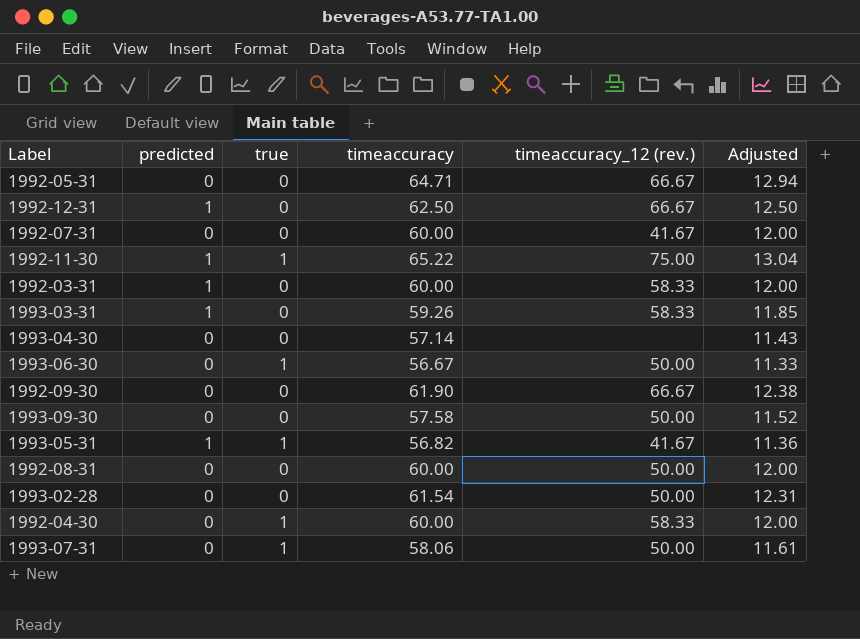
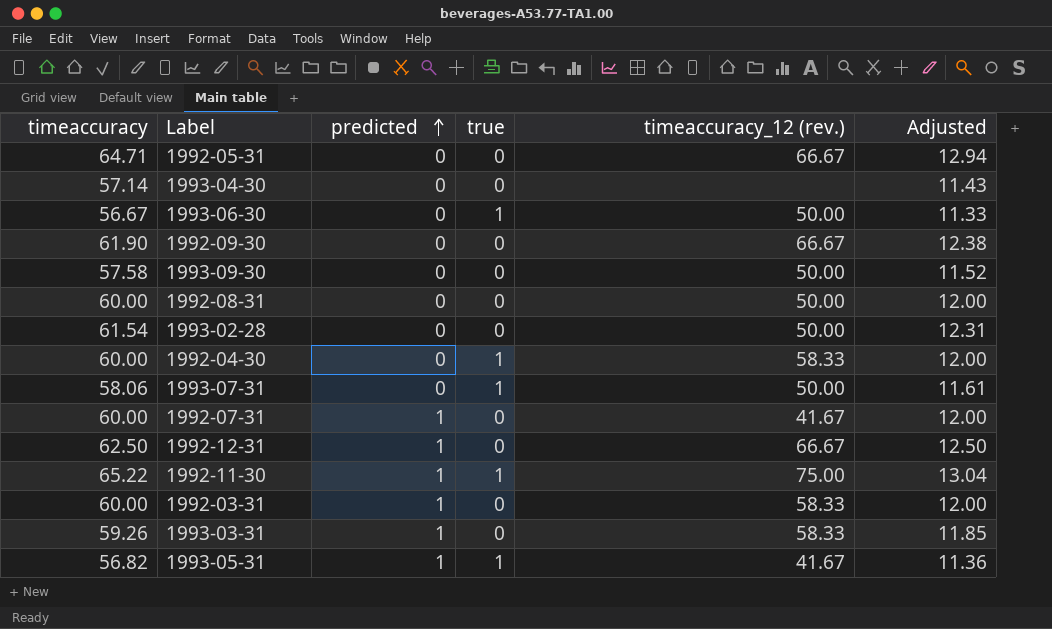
row order: none -> predicted ascending
column timeaccuracy | position: 4 -> 1
1992-07-31 | predicted: 0 -> 1

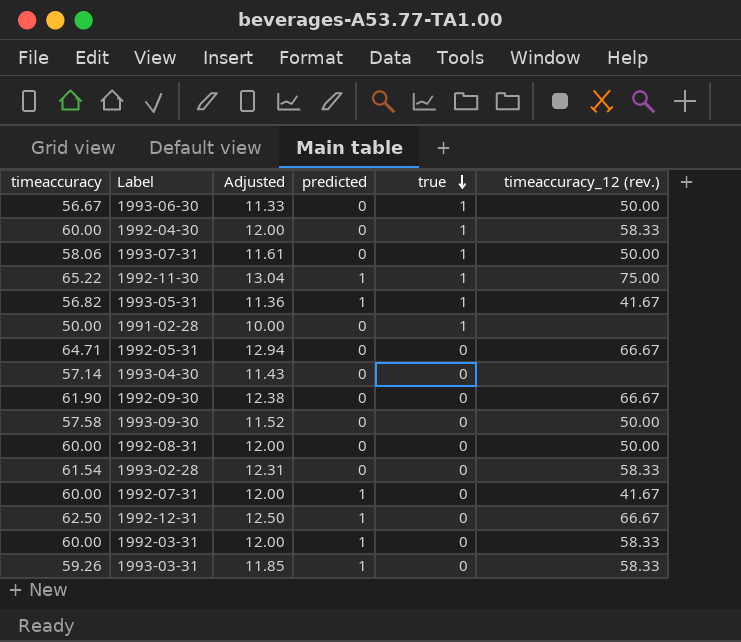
row order: predicted ascending -> true descending
column Adjusted | position: 6 -> 3
row 1991-02-28: none -> 50.00 | 10.00 | 0 | 1 | none
1993-02-28 | timeaccuracy_12 (rev.): 50.00 -> 58.33

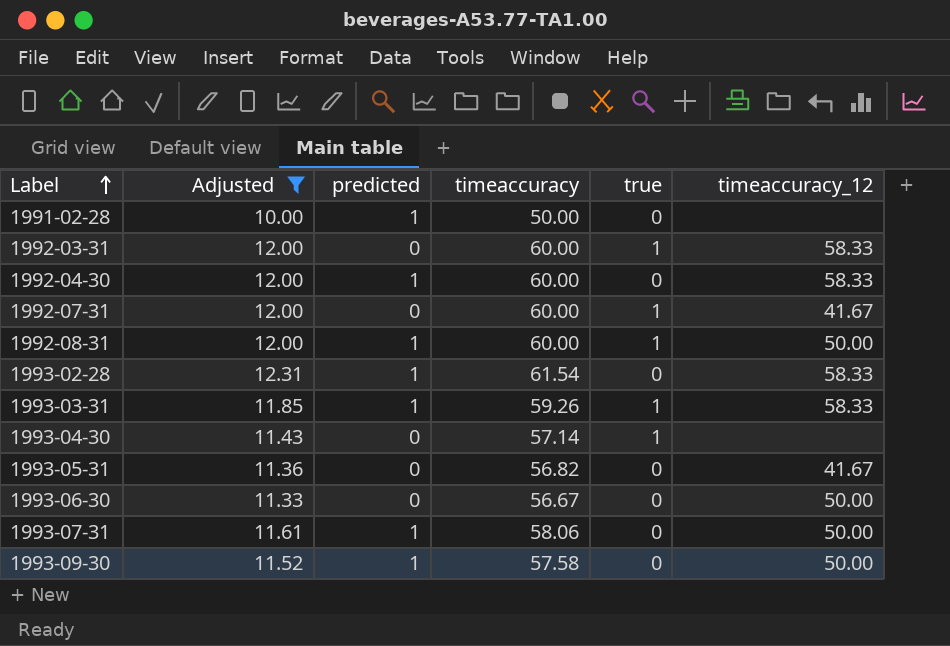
filter: none -> Adjusted <= 12.31
row order: true descending -> Label ascending
column timeaccuracy | position: 1 -> 4
column name: timeaccuracy_12 (rev.) -> timeaccuracy_12
1991-02-28 | predicted: 0 -> 1
1991-02-28 | true: 1 -> 0
1992-03-31 | predicted: 1 -> 0
1992-03-31 | true: 0 -> 1
1992-04-30 | predicted: 0 -> 1
1992-04-30 | true: 1 -> 0
1992-07-31 | predicted: 1 -> 0
1992-07-31 | true: 0 -> 1
1992-08-31 | predicted: 0 -> 1
1992-08-31 | true: 0 -> 1
1993-02-28 | predicted: 0 -> 1
1993-03-31 | true: 0 -> 1
1993-04-30 | true: 0 -> 1
1993-05-31 | predicted: 1 -> 0
1993-05-31 | true: 1 -> 0
1993-06-30 | true: 1 -> 0
1993-07-31 | predicted: 0 -> 1
1993-07-31 | true: 1 -> 0
1993-09-30 | predicted: 0 -> 1

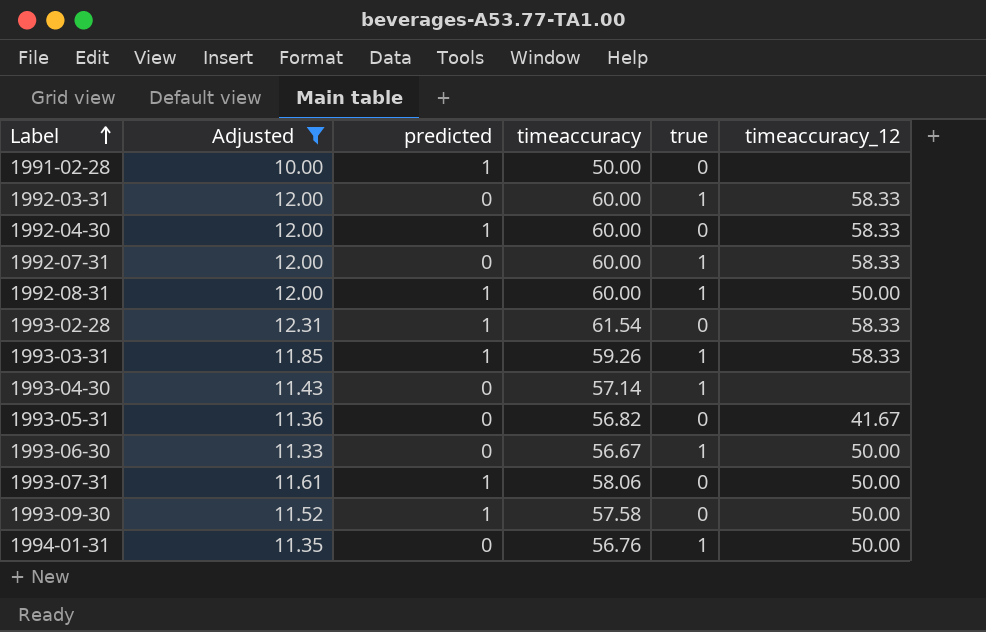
1992-07-31 | timeaccuracy_12: 41.67 -> 58.33
1993-06-30 | true: 0 -> 1
row 1994-01-31: none -> 11.35 | 0 | 56.76 | 1 | 50.00

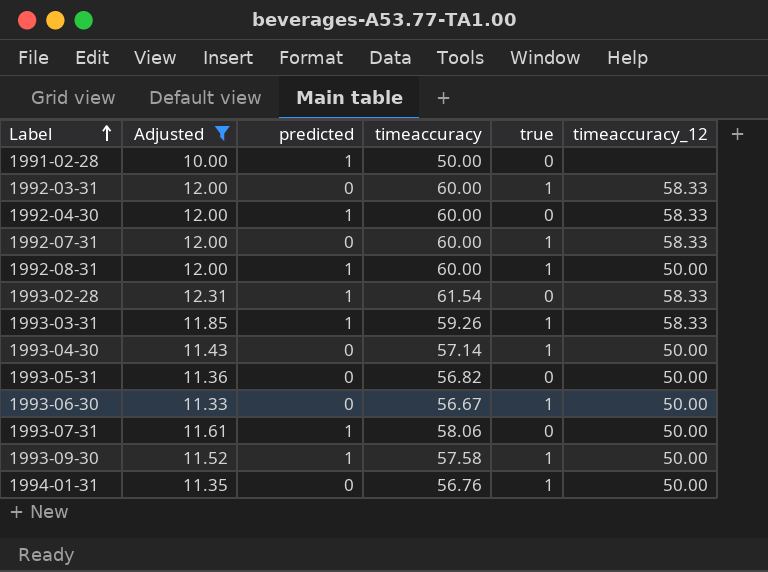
1993-04-30 | timeaccuracy_12: none -> 50.00
1993-05-31 | timeaccuracy_12: 41.67 -> 50.00
1993-09-30 | true: 0 -> 1

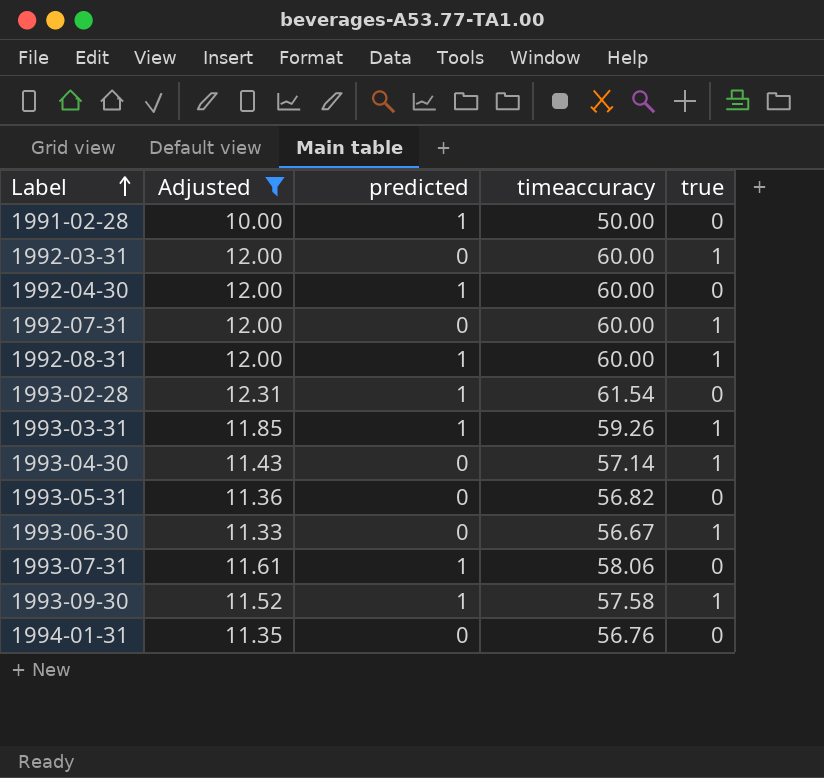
column timeaccuracy_12 | position: 6 -> none
1994-01-31 | true: 1 -> 0

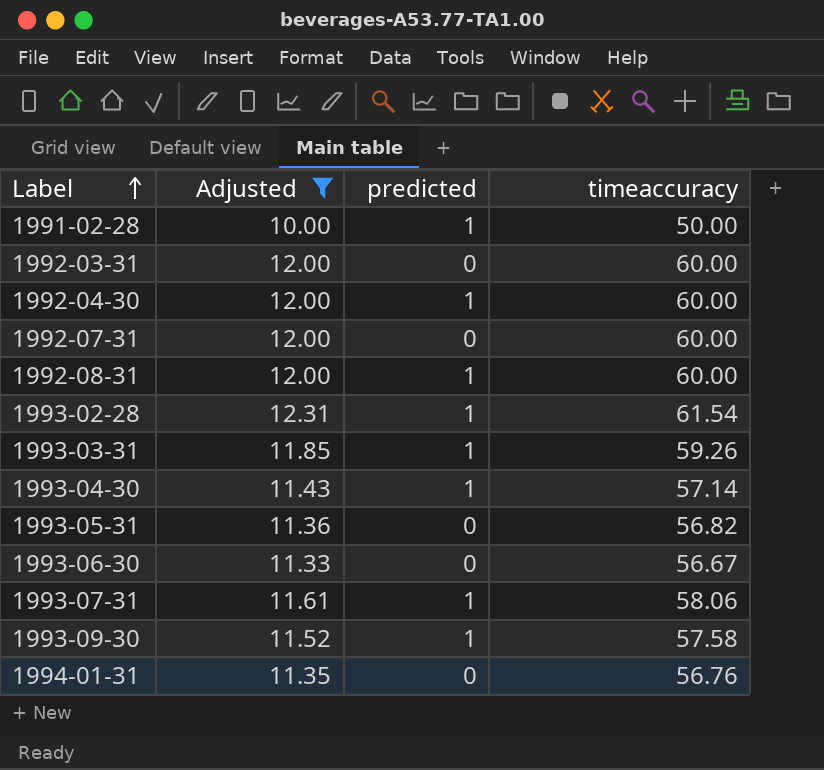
column true | position: 5 -> none
1993-04-30 | predicted: 0 -> 1

